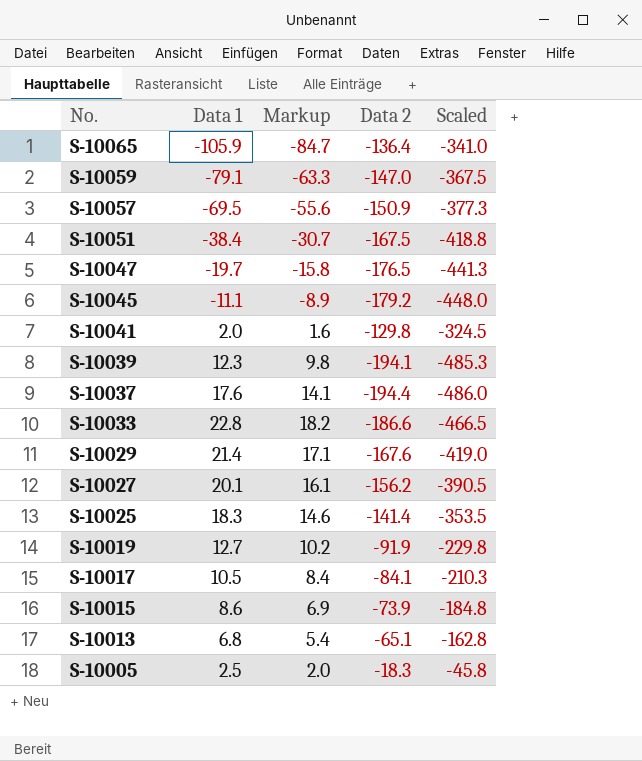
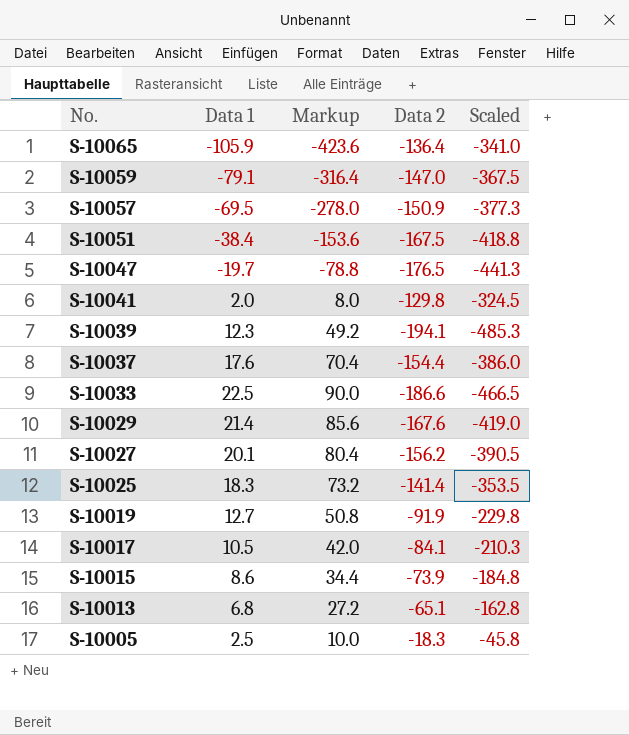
column Markup | formula: [Data 1] * 0.8 -> [Data 1] * 4
row S-10045: -11.1 | -8.9 | -179.2 | -448.0 -> none
S-10037 | Data 2: -194.4 -> -154.4
S-10037 | Scaled: -486.0 -> -386.0
S-10033 | Data 1: 22.8 -> 22.5

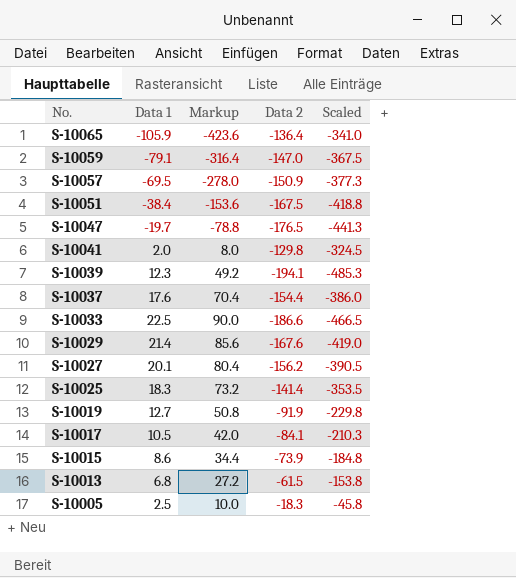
S-10013 | Data 2: -65.1 -> -61.5
S-10013 | Scaled: -162.8 -> -153.8

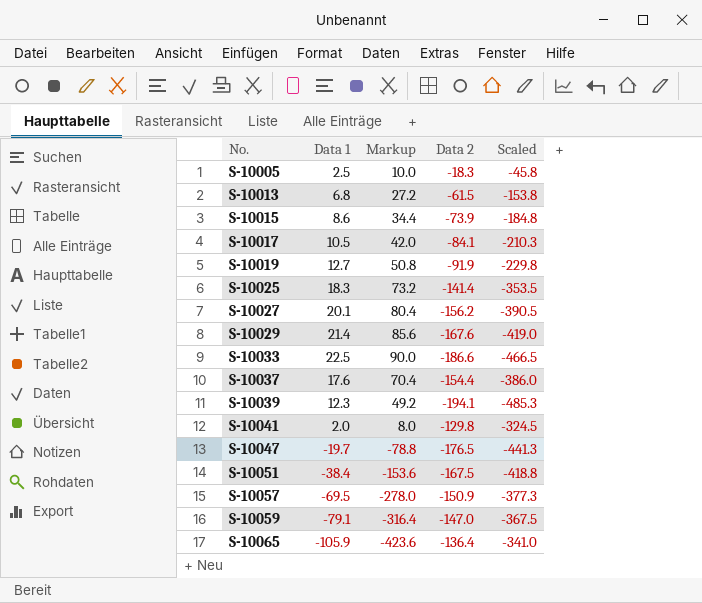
row order: No. descending -> No. ascending

